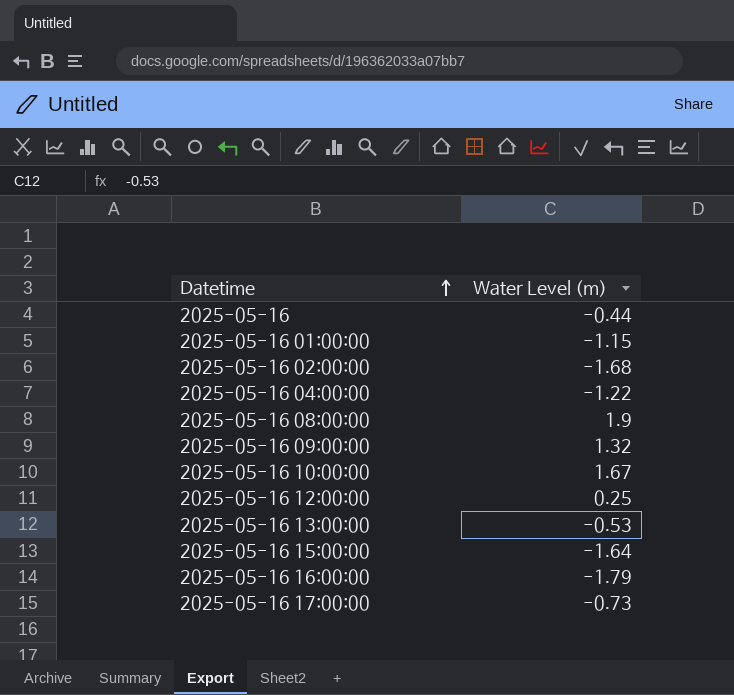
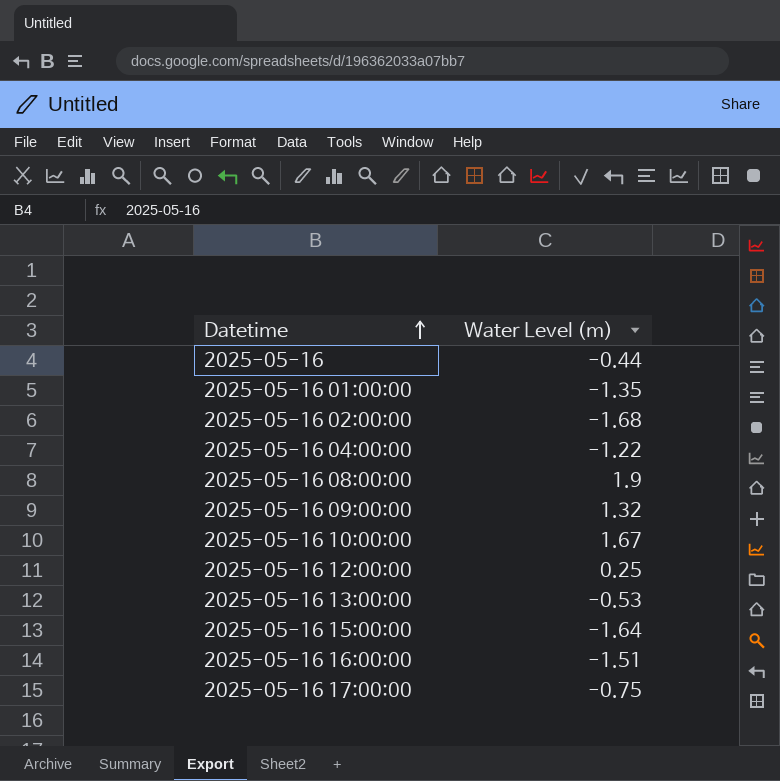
2025-05-16 01:00:00 | Water Level (m): -1.15 -> -1.35
2025-05-16 16:00:00 | Water Level (m): -1.79 -> -1.51
2025-05-16 17:00:00 | Water Level (m): -0.73 -> -0.75

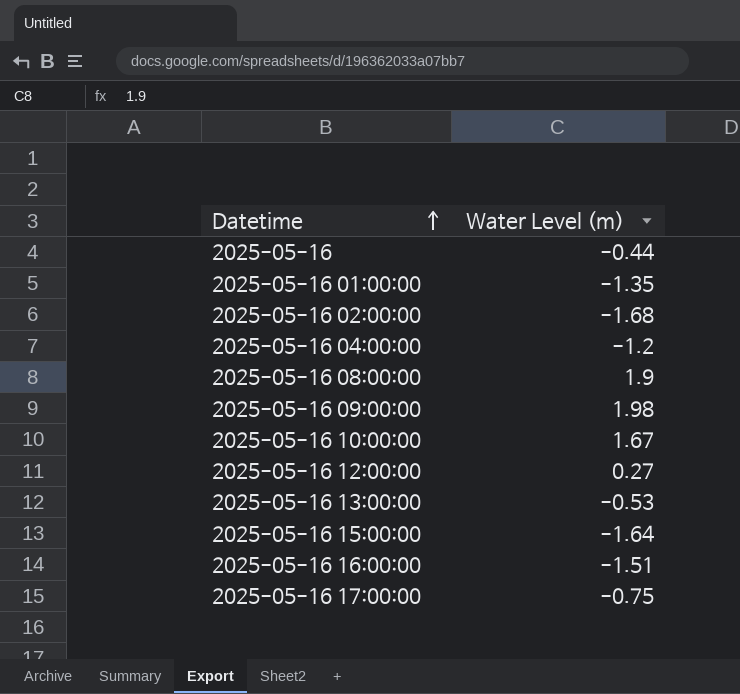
2025-05-16 04:00:00 | Water Level (m): -1.22 -> -1.2
2025-05-16 09:00:00 | Water Level (m): 1.32 -> 1.98
2025-05-16 12:00:00 | Water Level (m): 0.25 -> 0.27

